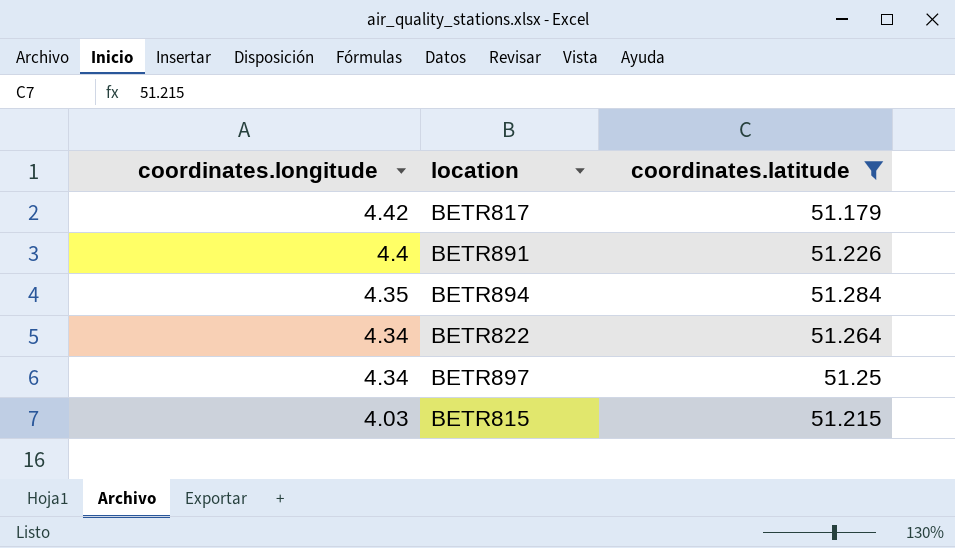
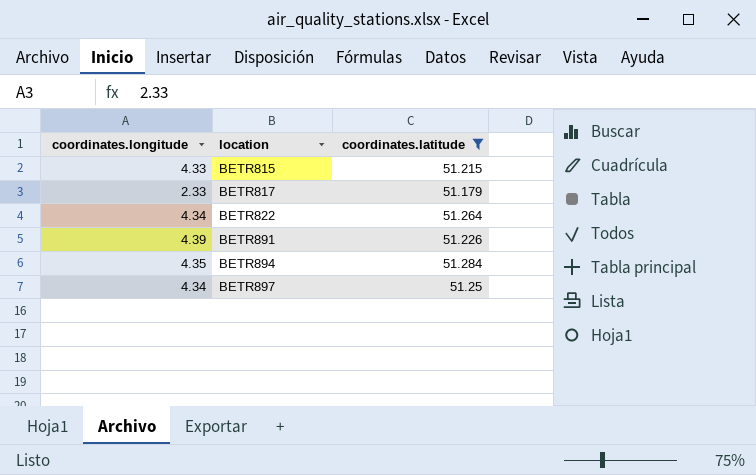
row order: coordinates.longitude descending -> location ascending
BETR815 | coordinates.longitude: 4.03 -> 4.33
BETR817 | coordinates.longitude: 4.42 -> 2.33
BETR891 | coordinates.longitude: 4.4 -> 4.39

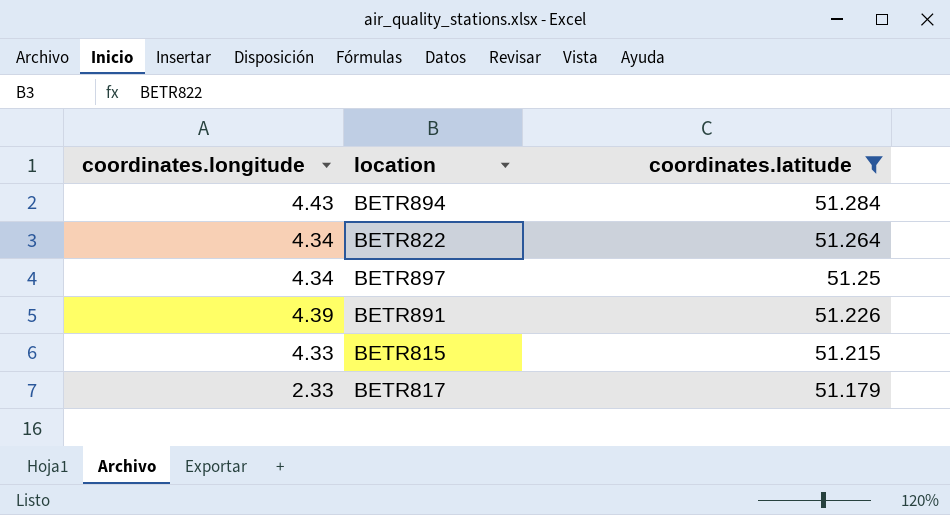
row order: location ascending -> coordinates.latitude descending
BETR894 | coordinates.longitude: 4.35 -> 4.43

